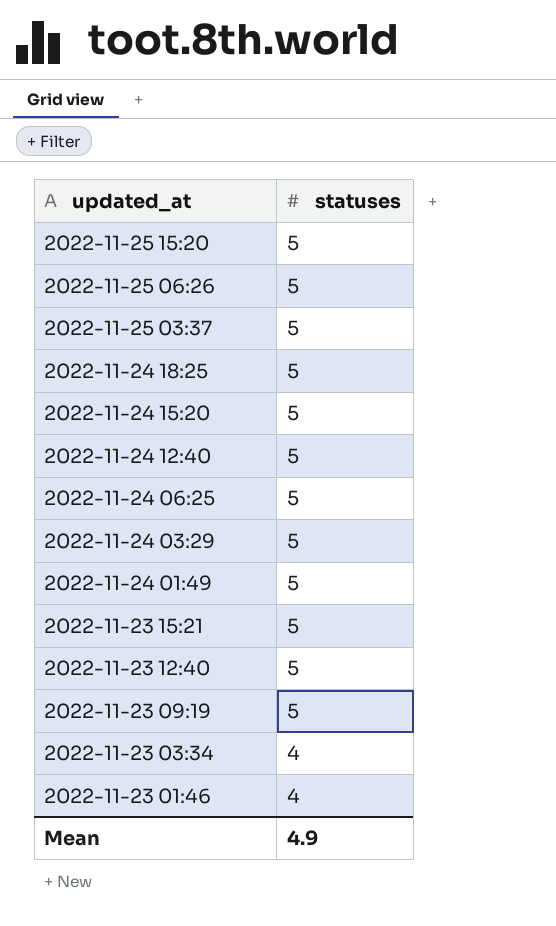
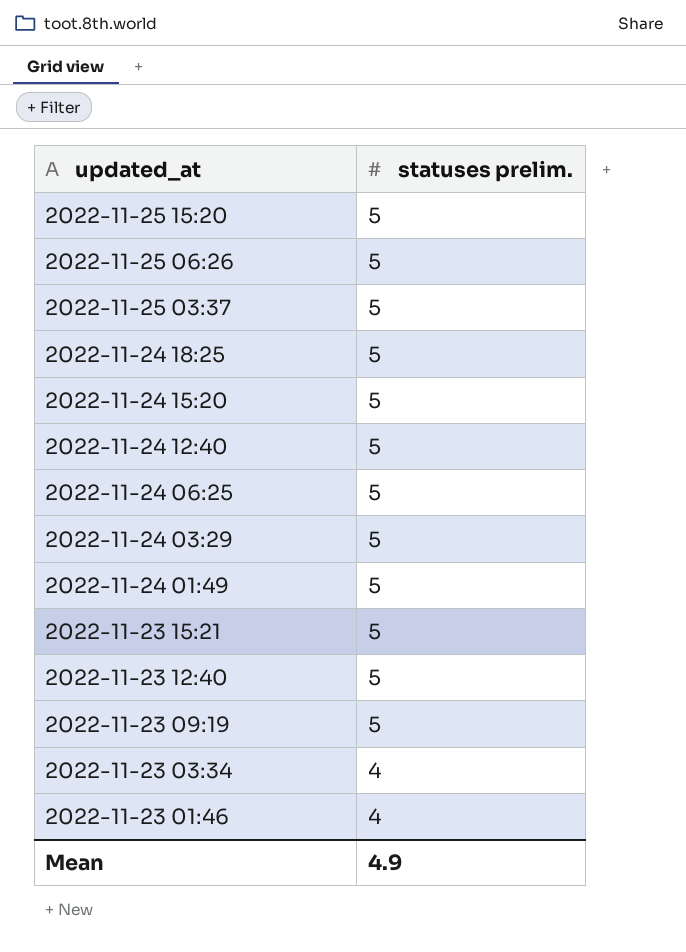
column name: statuses -> statuses prelim.

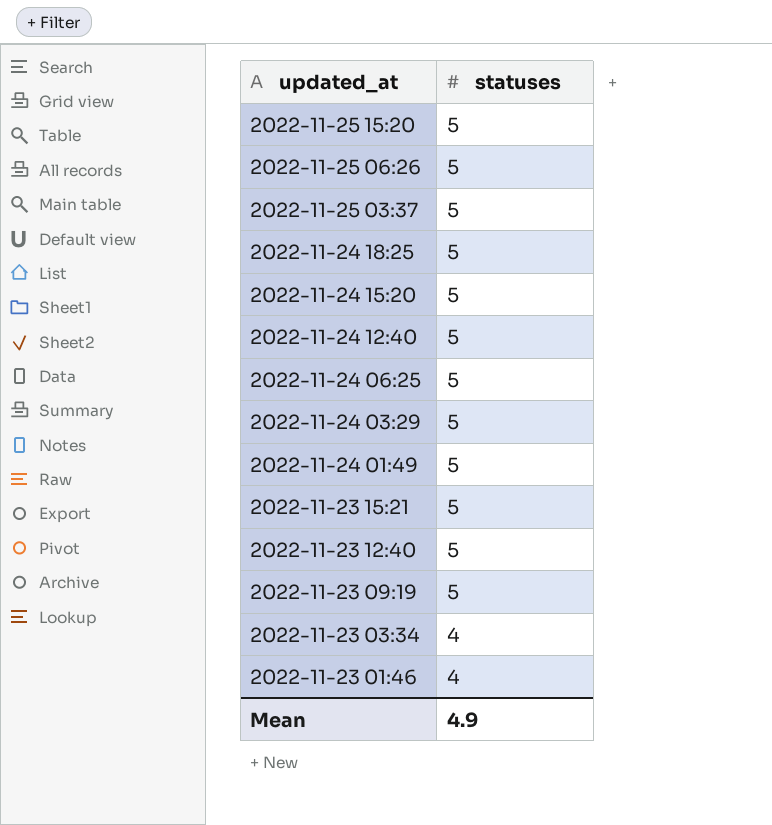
column name: statuses prelim. -> statuses

